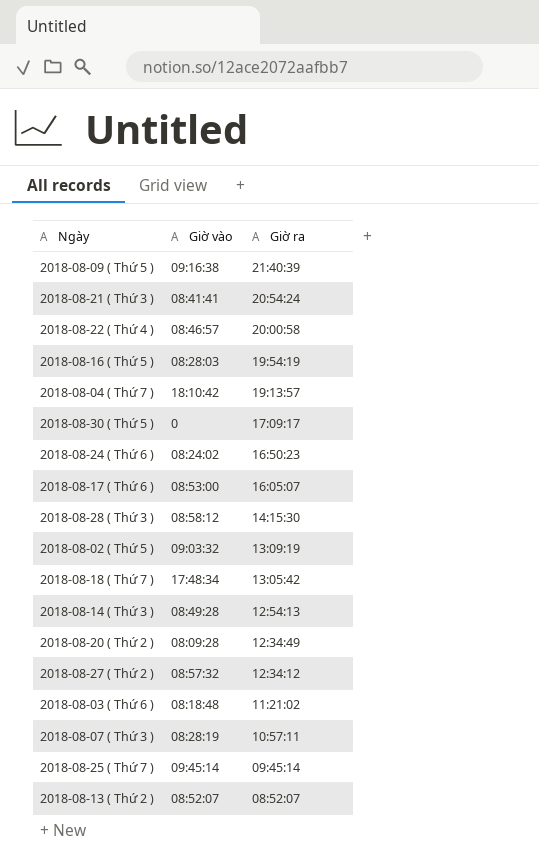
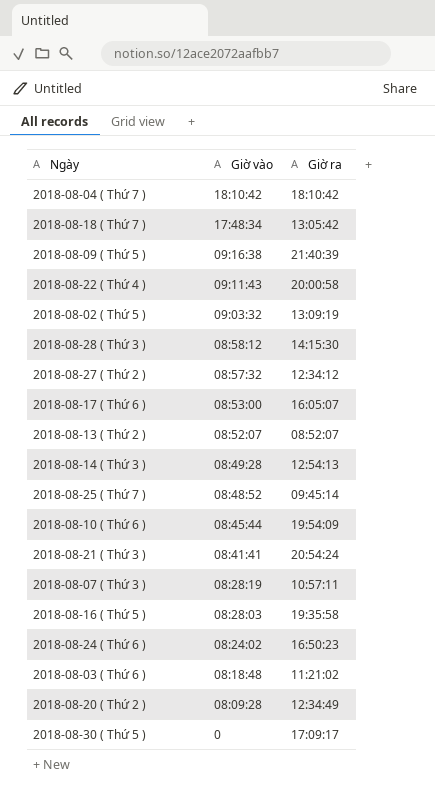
row order: Giờ ra descending -> Giờ vào descending
2018-08-04 ( Thứ 7 ) | Giờ ra: 19:13:57 -> 18:10:42
2018-08-22 ( Thứ 4 ) | Giờ vào: 08:46:57 -> 09:11:43
2018-08-25 ( Thứ 7 ) | Giờ vào: 09:45:14 -> 08:48:52
row 2018-08-10 ( Thứ 6 ): none -> 08:45:44 | 19:54:09
2018-08-16 ( Thứ 5 ) | Giờ ra: 19:54:19 -> 19:35:58

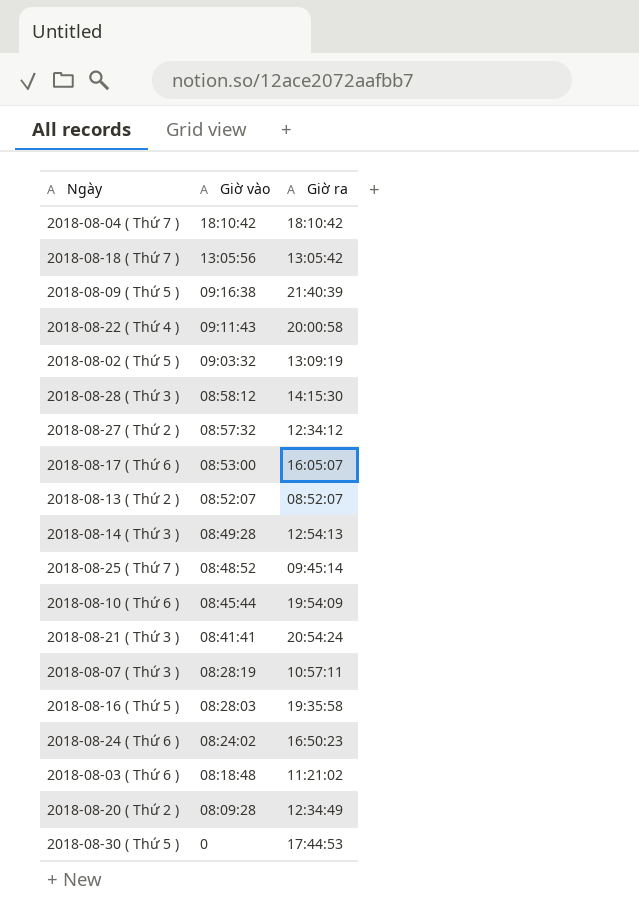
2018-08-18 ( Thứ 7 ) | Giờ vào: 17:48:34 -> 13:05:56
2018-08-30 ( Thứ 5 ) | Giờ ra: 17:09:17 -> 17:44:53

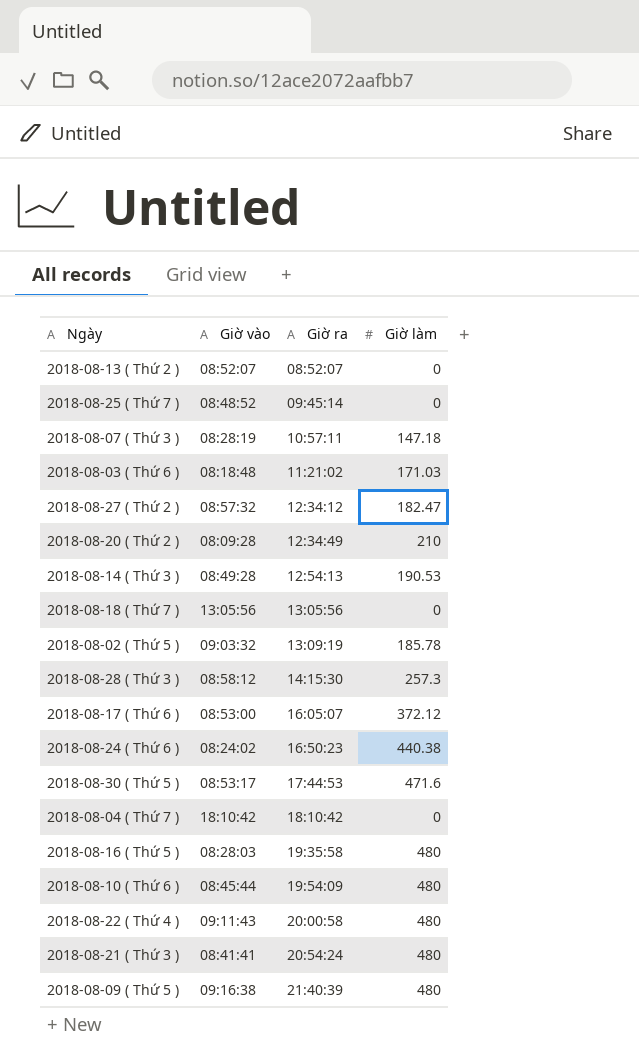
row order: Giờ vào descending -> Giờ ra ascending
column Giờ làm | position: none -> 4
2018-08-18 ( Thứ 7 ) | Giờ ra: 13:05:42 -> 13:05:56
2018-08-30 ( Thứ 5 ) | Giờ vào: 0 -> 08:53:17

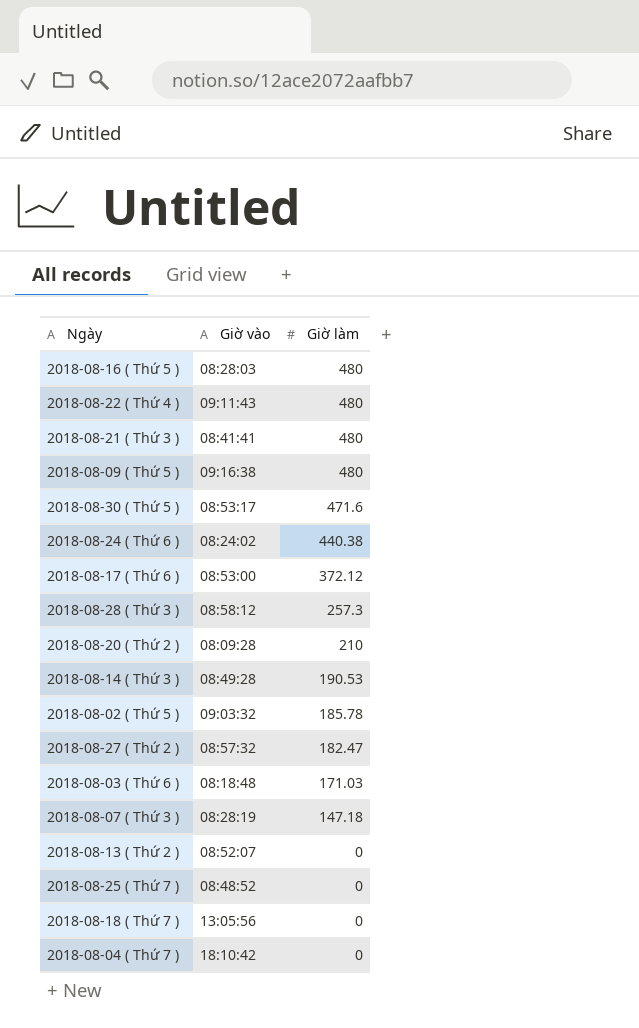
row order: Giờ ra ascending -> Giờ làm descending
column Giờ ra | position: 3 -> none
row 2018-08-10 ( Thứ 6 ): 08:45:44 | 19:54:09 | 480 -> none

